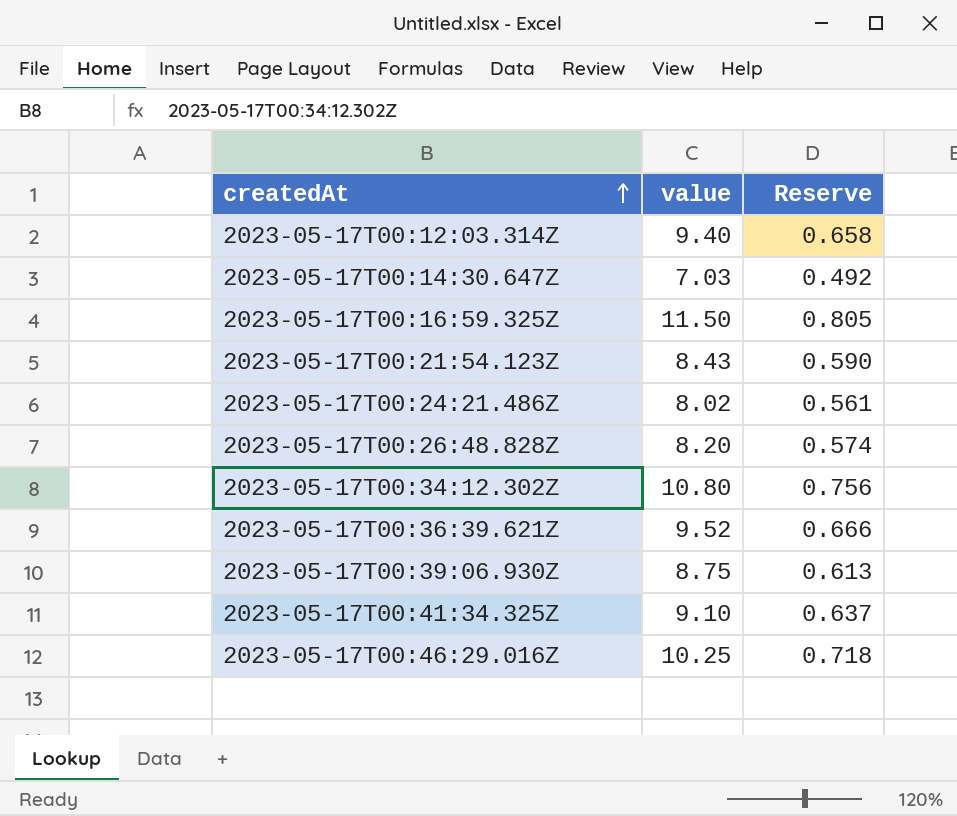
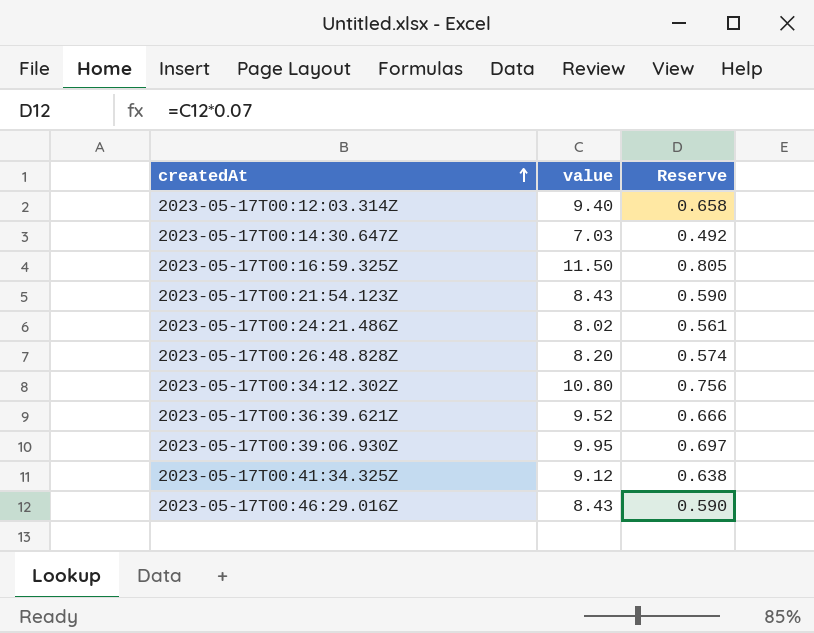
2023-05-17T00:39:06.930Z | value: 8.75 -> 9.95
2023-05-17T00:39:06.930Z | Reserve: 0.613 -> 0.697
2023-05-17T00:41:34.325Z | value: 9.10 -> 9.12
2023-05-17T00:41:34.325Z | Reserve: 0.637 -> 0.638
2023-05-17T00:46:29.016Z | value: 10.25 -> 8.43
2023-05-17T00:46:29.016Z | Reserve: 0.718 -> 0.590

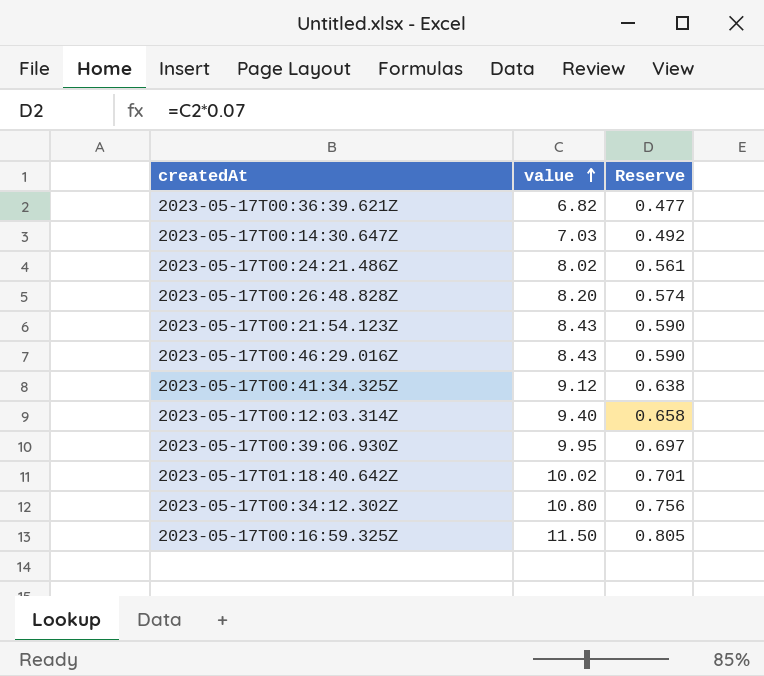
row order: createdAt ascending -> value ascending
2023-05-17T00:36:39.621Z | value: 9.52 -> 6.82
2023-05-17T00:36:39.621Z | Reserve: 0.666 -> 0.477
row 2023-05-17T01:18:40.642Z: none -> 10.02 | 0.701

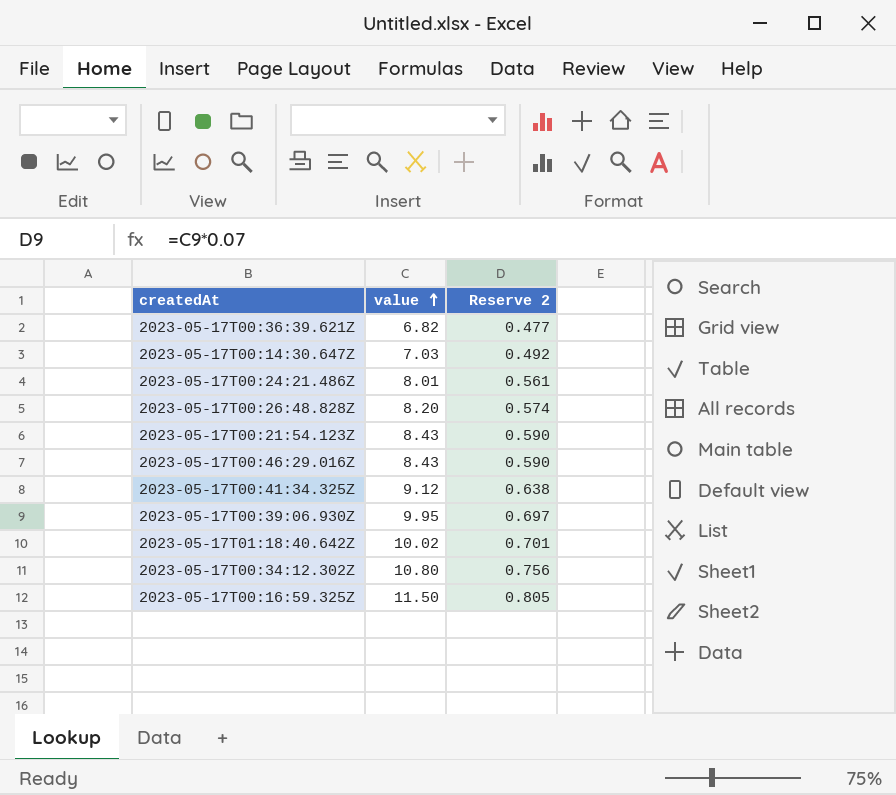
column name: Reserve -> Reserve 2
row 2023-05-17T00:12:03.314Z: 9.40 | 0.658 -> none
2023-05-17T00:24:21.486Z | value: 8.02 -> 8.01

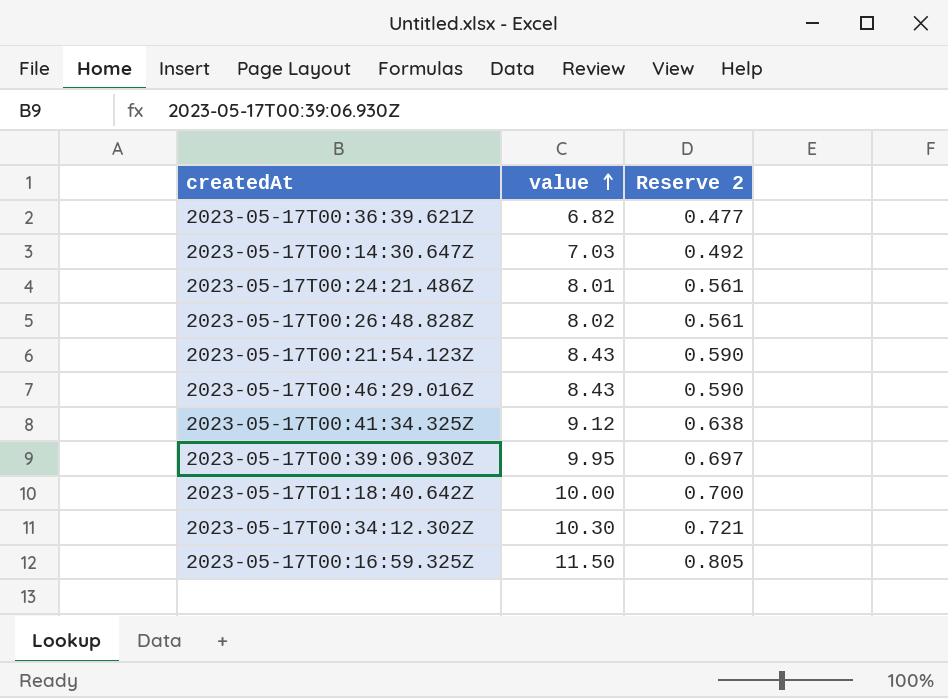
2023-05-17T00:26:48.828Z | value: 8.20 -> 8.02
2023-05-17T00:26:48.828Z | Reserve 2: 0.574 -> 0.561
2023-05-17T01:18:40.642Z | value: 10.02 -> 10.00
2023-05-17T01:18:40.642Z | Reserve 2: 0.701 -> 0.700
2023-05-17T00:34:12.302Z | value: 10.80 -> 10.30
2023-05-17T00:34:12.302Z | Reserve 2: 0.756 -> 0.721

